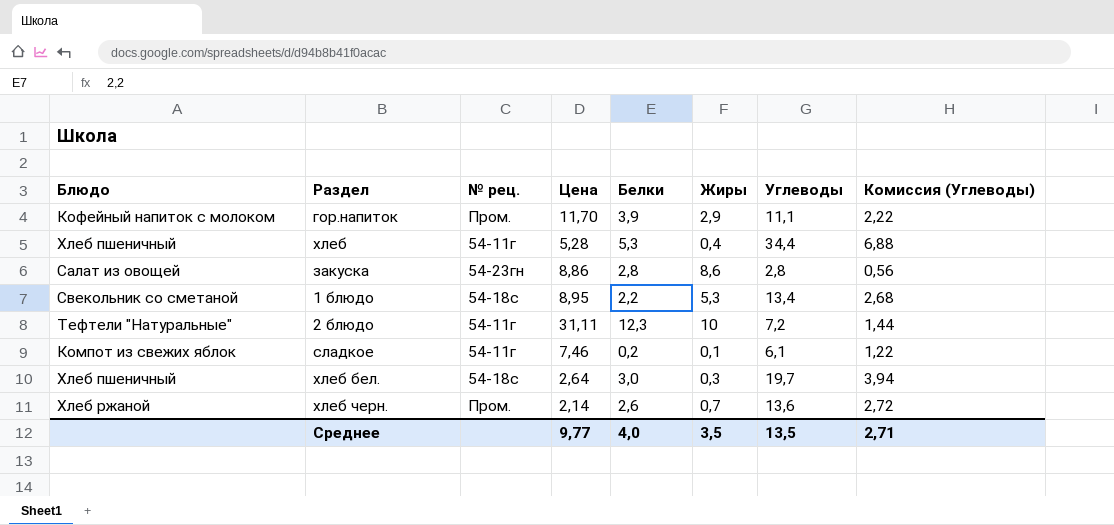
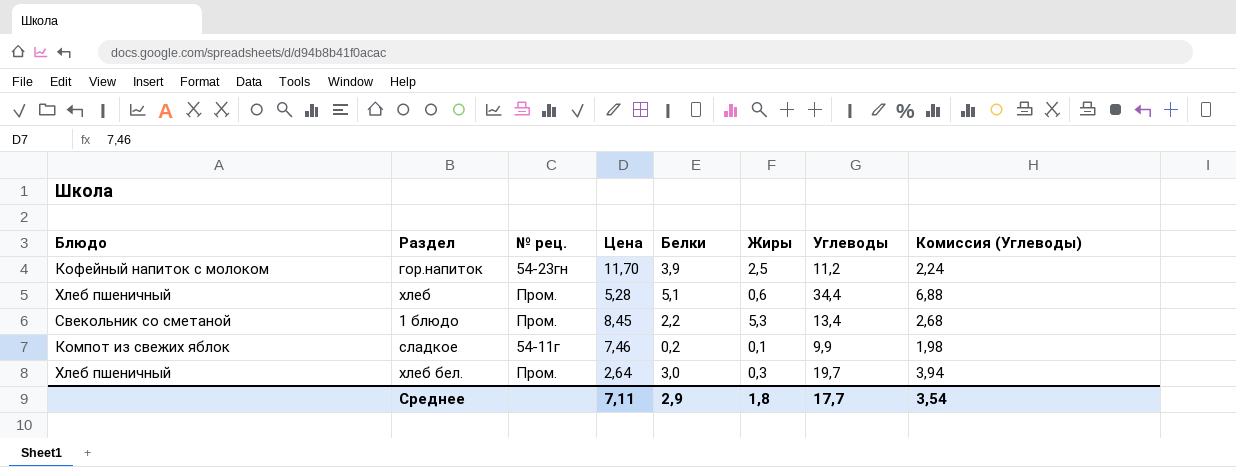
row закуска: Салат из овощей | 54-23гн | 8,86 | 2,8 | 8,6 | 2,8 | 0,56 -> none
row 2 блюдо: Тефтели "Натуральные" | 54-11г | 31,11 | 12,3 | 10 | 7,2 | 1,44 -> none
row хлеб черн.: Хлеб ржаной | Пром. | 2,14 | 2,6 | 0,7 | 13,6 | 2,72 -> none
гор.напиток | № рец.: Пром. -> 54-23гн
гор.напиток | Жиры: 2,9 -> 2,5
гор.напиток | Углеводы: 11,1 -> 11,2
гор.напиток | Комиссия (Углеводы): 2,22 -> 2,24
хлеб | № рец.: 54-11г -> Пром.
хлеб | Белки: 5,3 -> 5,1
хлеб | Жиры: 0,4 -> 0,6
1 блюдо | № рец.: 54-18с -> Пром.
1 блюдо | Цена: 8,95 -> 8,45
сладкое | Углеводы: 6,1 -> 9,9
сладкое | Комиссия (Углеводы): 1,22 -> 1,98
хлеб бел. | № рец.: 54-18с -> Пром.
Среднее | Цена: 9,77 -> 7,11
Среднее | Белки: 4,0 -> 2,9
Среднее | Жиры: 3,5 -> 1,8
Среднее | Углеводы: 13,5 -> 17,7
Среднее | Комиссия (Углеводы): 2,71 -> 3,54

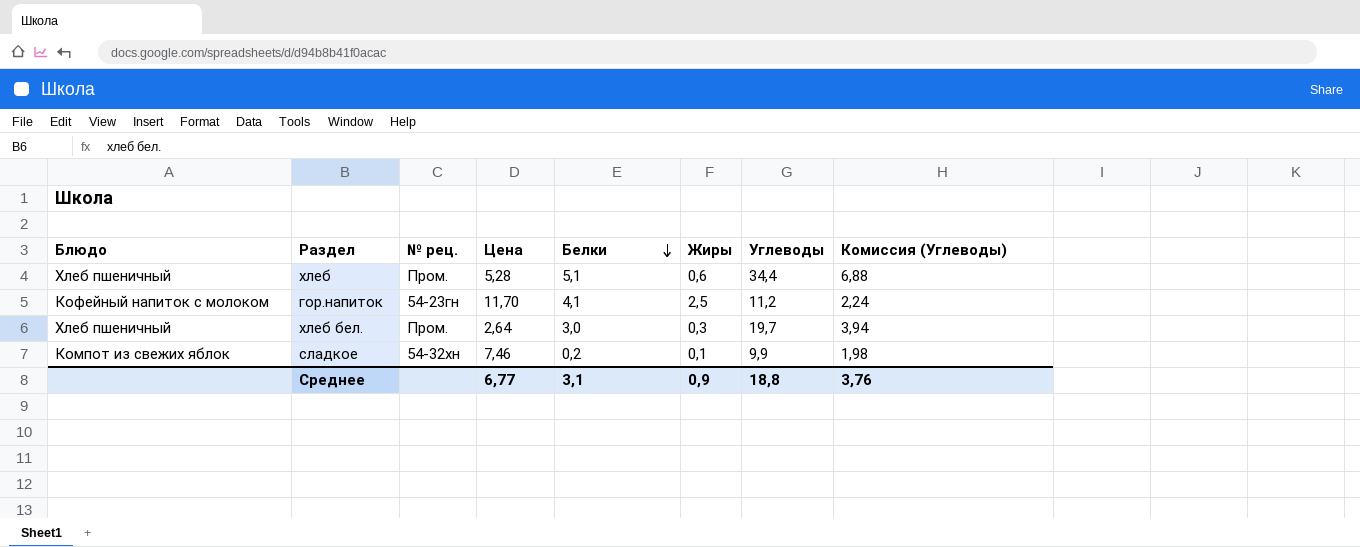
row order: none -> Белки descending
row 1 блюдо: Свекольник со сметаной | Пром. | 8,45 | 2,2 | 5,3 | 13,4 | 2,68 -> none
гор.напиток | Белки: 3,9 -> 4,1
сладкое | № рец.: 54-11г -> 54-32хн
Среднее | Цена: 7,11 -> 6,77
Среднее | Белки: 2,9 -> 3,1
Среднее | Жиры: 1,8 -> 0,9
Среднее | Углеводы: 17,7 -> 18,8
Среднее | Комиссия (Углеводы): 3,54 -> 3,76

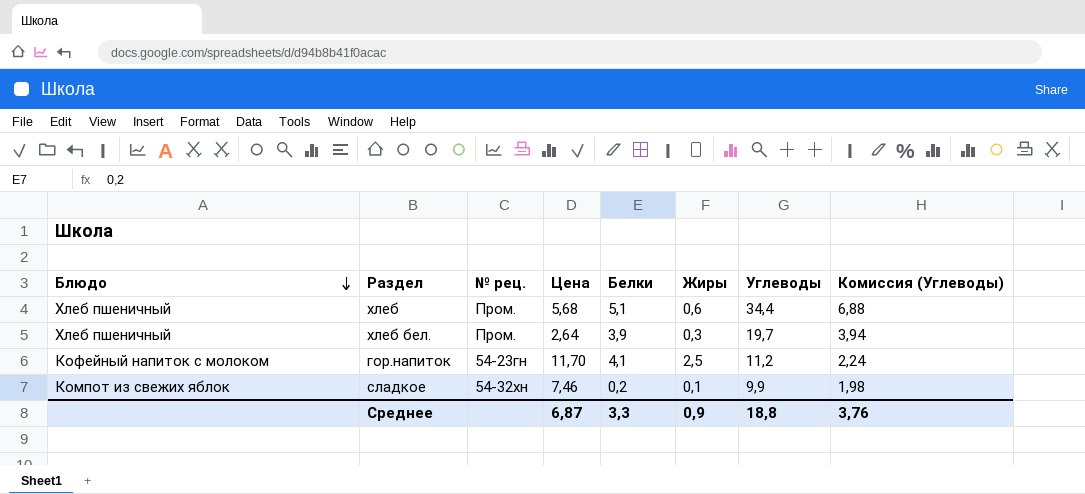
row order: Белки descending -> Блюдо descending
хлеб | Цена: 5,28 -> 5,68
хлеб бел. | Белки: 3,0 -> 3,9
Среднее | Цена: 6,77 -> 6,87
Среднее | Белки: 3,1 -> 3,3

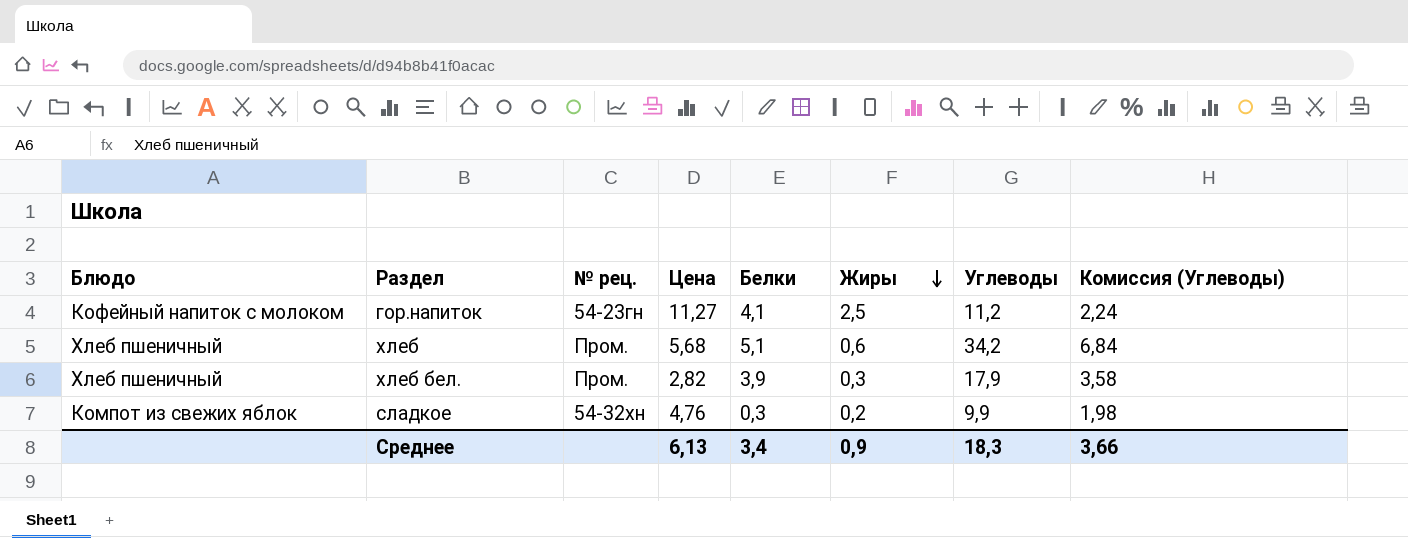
row order: Блюдо descending -> Жиры descending
гор.напиток | Цена: 11,70 -> 11,27
хлеб | Углеводы: 34,4 -> 34,2
хлеб | Комиссия (Углеводы): 6,88 -> 6,84
хлеб бел. | Цена: 2,64 -> 2,82
хлеб бел. | Углеводы: 19,7 -> 17,9
хлеб бел. | Комиссия (Углеводы): 3,94 -> 3,58
сладкое | Цена: 7,46 -> 4,76
сладкое | Белки: 0,2 -> 0,3
сладкое | Жиры: 0,1 -> 0,2
Среднее | Цена: 6,87 -> 6,13
Среднее | Белки: 3,3 -> 3,4
Среднее | Углеводы: 18,8 -> 18,3
Среднее | Комиссия (Углеводы): 3,76 -> 3,66

